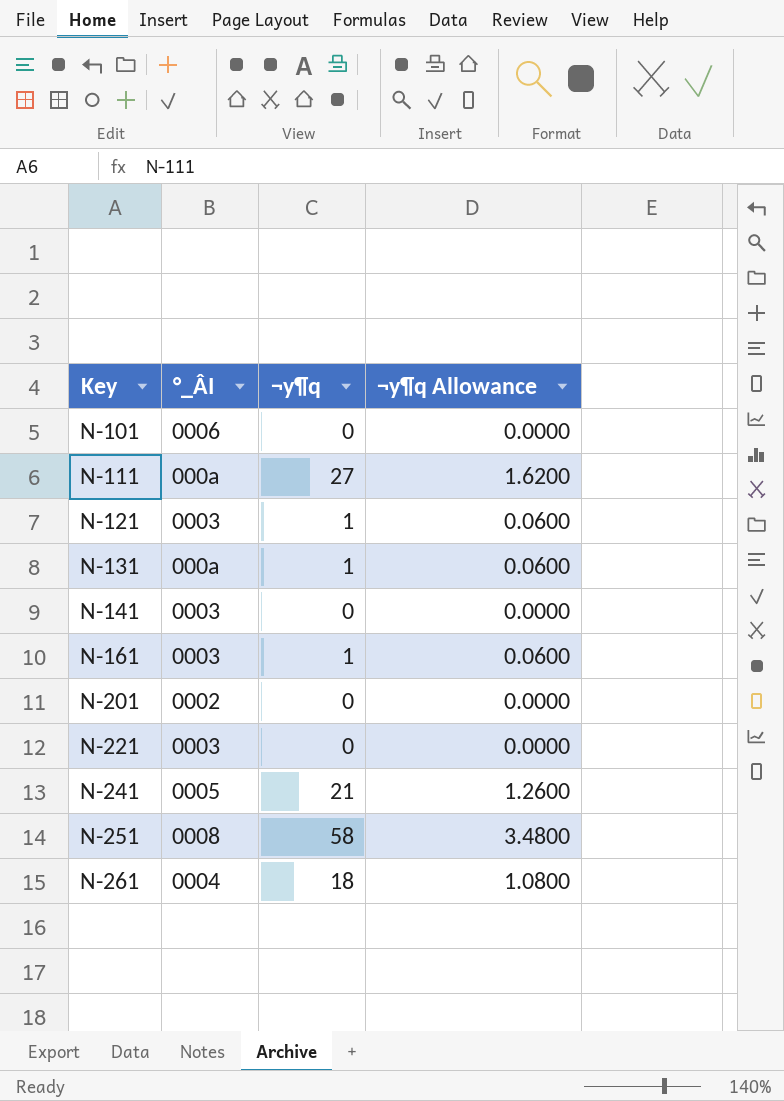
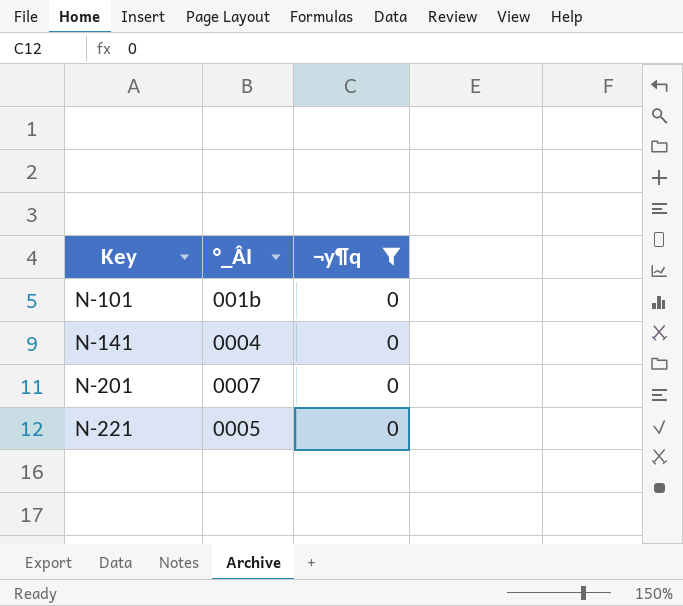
filter: none -> ¬y¶q = 0
column ¬y¶q Allowance | formula: [¬y¶q] * 0.06 -> none
N-101 | °_ÂI: 0006 -> 001b
N-141 | °_ÂI: 0003 -> 0004
N-201 | °_ÂI: 0002 -> 0007
N-221 | °_ÂI: 0003 -> 0005

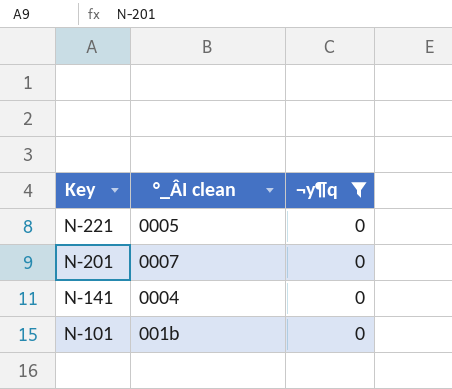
row order: Key ascending -> Key descending
column name: °_ÂI -> °_ÂI clean

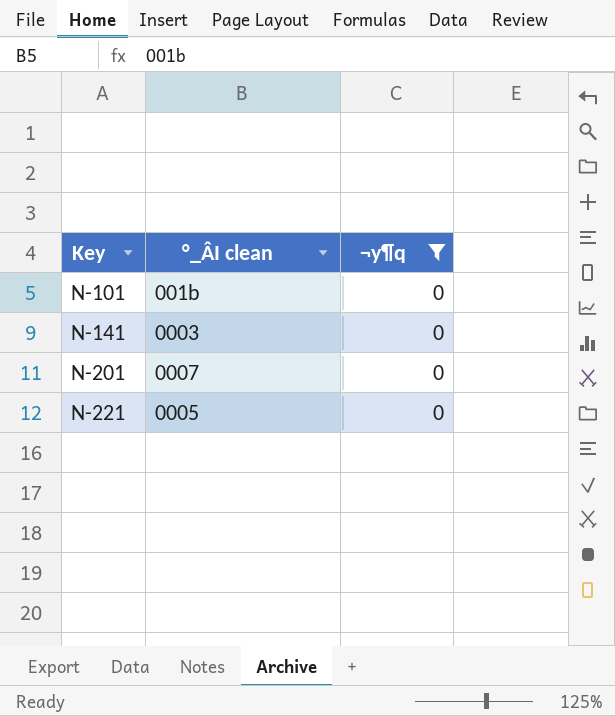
row order: Key descending -> Key ascending
N-141 | °_ÂI clean: 0004 -> 0003

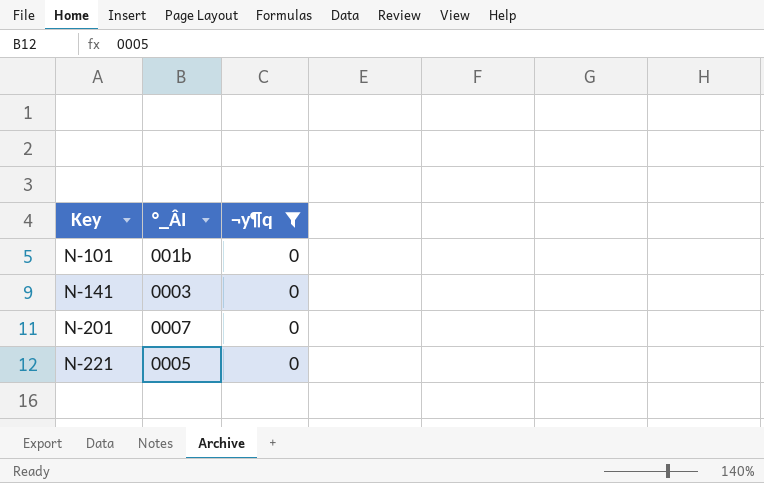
column name: °_ÂI clean -> °_ÂI

